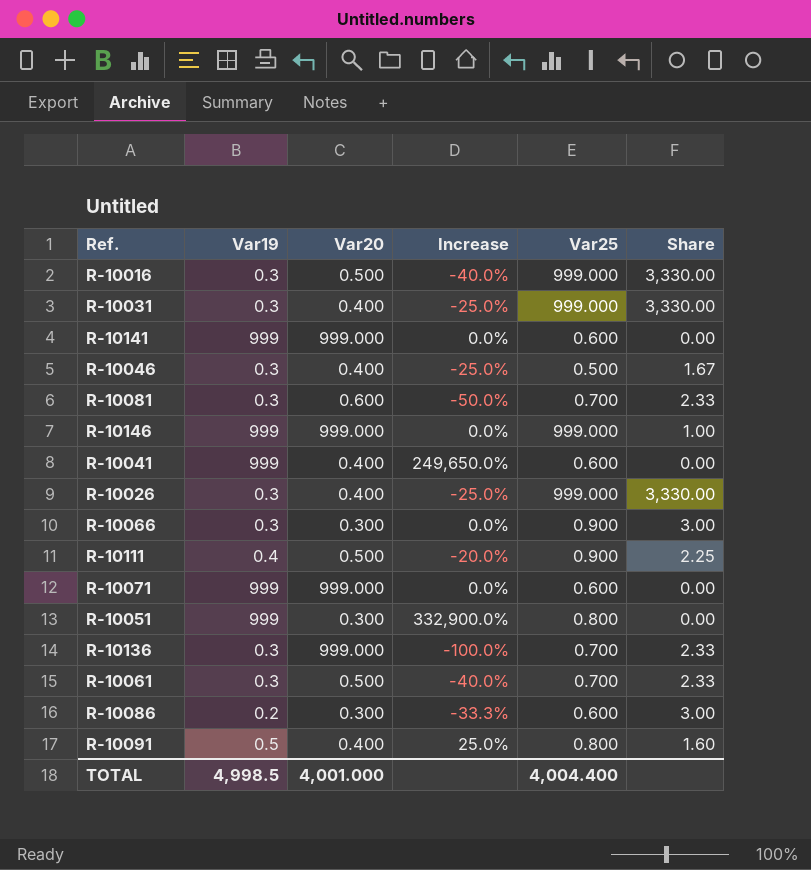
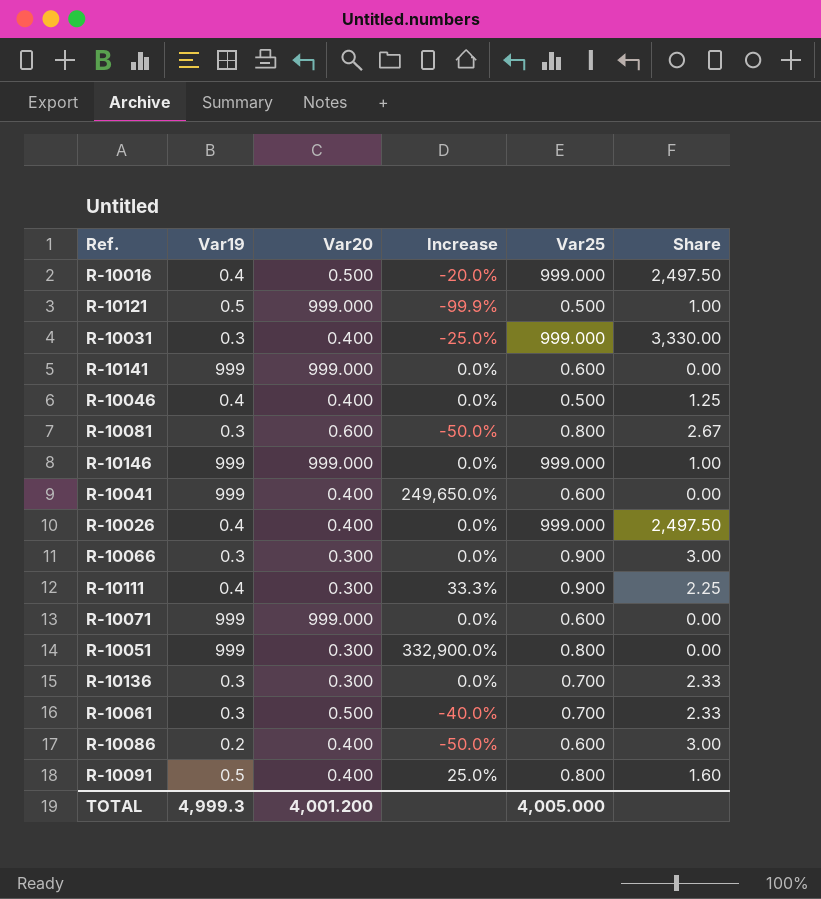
R-10016 | Var19: 0.3 -> 0.4
R-10016 | Increase: -40.0% -> -20.0%
R-10016 | Share: 3,330.00 -> 2,497.50
row R-10121: none -> 0.5 | 999.000 | -99.9% | 0.500 | 1.00
R-10046 | Var19: 0.3 -> 0.4
R-10046 | Increase: -25.0% -> 0.0%
R-10046 | Share: 1.67 -> 1.25
R-10081 | Var25: 0.700 -> 0.800
R-10081 | Share: 2.33 -> 2.67
R-10026 | Var19: 0.3 -> 0.4
R-10026 | Increase: -25.0% -> 0.0%
R-10026 | Share: 3,330.00 -> 2,497.50
R-10111 | Var20: 0.500 -> 0.300
R-10111 | Increase: -20.0% -> 33.3%
R-10136 | Var20: 999.000 -> 0.300
R-10136 | Increase: -100.0% -> 0.0%
R-10086 | Var20: 0.300 -> 0.400
R-10086 | Increase: -33.3% -> -50.0%
TOTAL | Var19: 4,998.5 -> 4,999.3
TOTAL | Var20: 4,001.000 -> 4,001.200
TOTAL | Var25: 4,004.400 -> 4,005.000

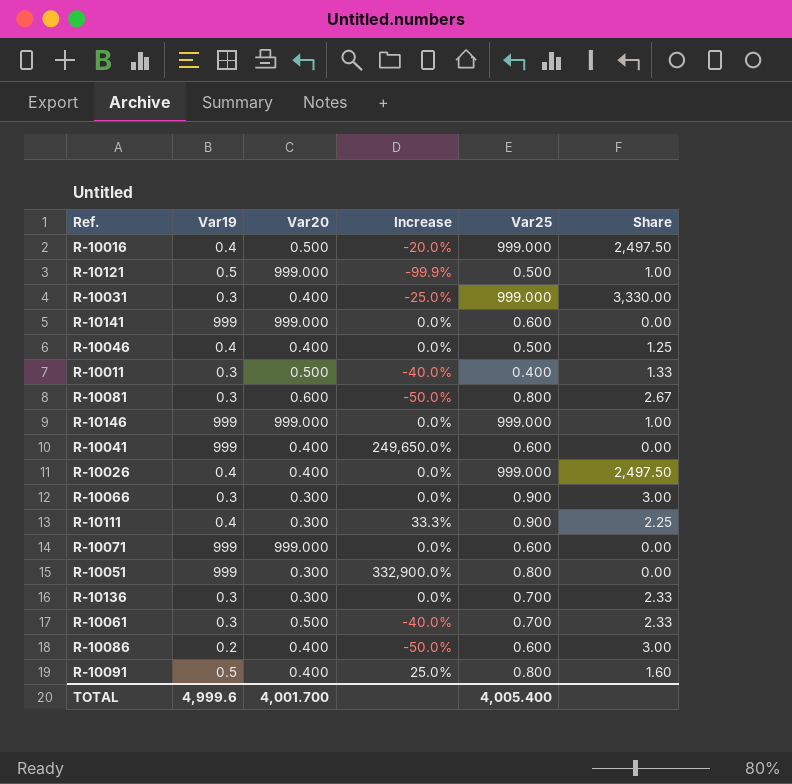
row R-10011: none -> 0.3 | 0.500 | -40.0% | 0.400 | 1.33
TOTAL | Var19: 4,999.3 -> 4,999.6
TOTAL | Var20: 4,001.200 -> 4,001.700
TOTAL | Var25: 4,005.000 -> 4,005.400

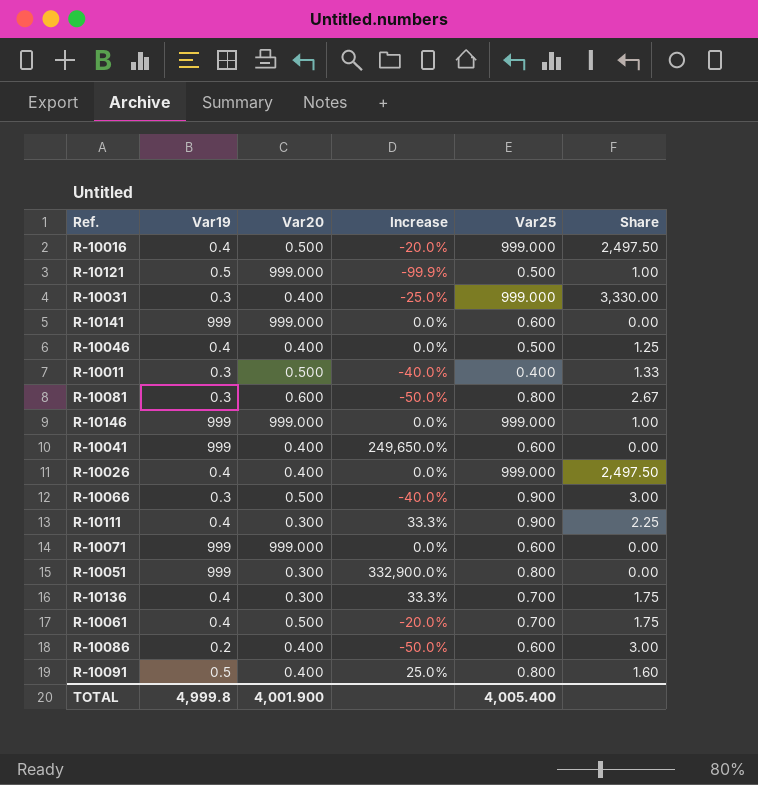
R-10066 | Var20: 0.300 -> 0.500
R-10066 | Increase: 0.0% -> -40.0%
R-10136 | Var19: 0.3 -> 0.4
R-10136 | Increase: 0.0% -> 33.3%
R-10136 | Share: 2.33 -> 1.75
R-10061 | Var19: 0.3 -> 0.4
R-10061 | Increase: -40.0% -> -20.0%
R-10061 | Share: 2.33 -> 1.75
TOTAL | Var19: 4,999.6 -> 4,999.8
TOTAL | Var20: 4,001.700 -> 4,001.900

